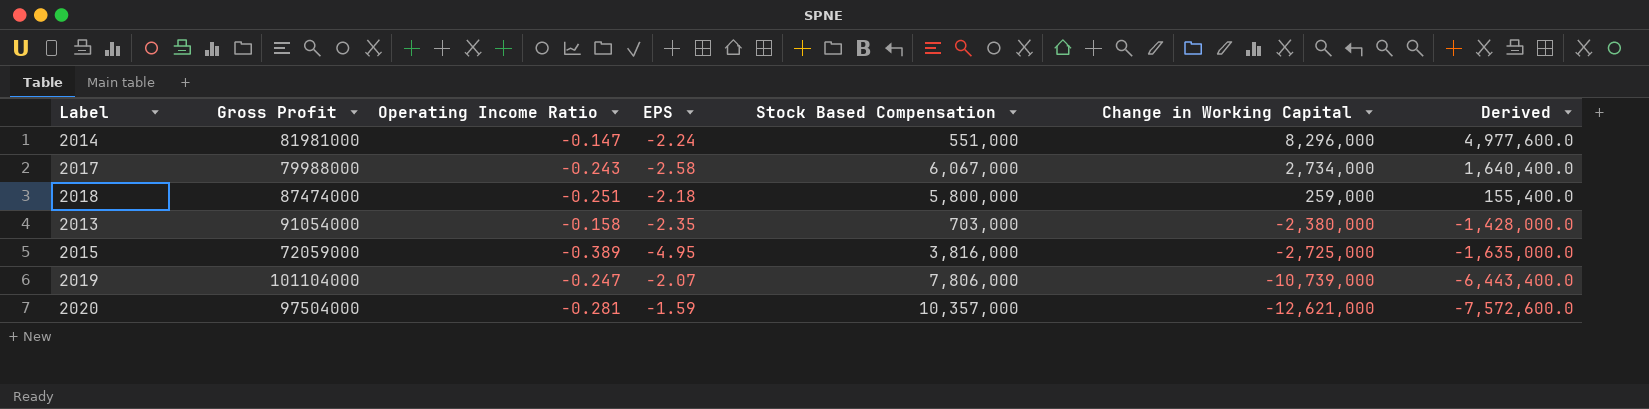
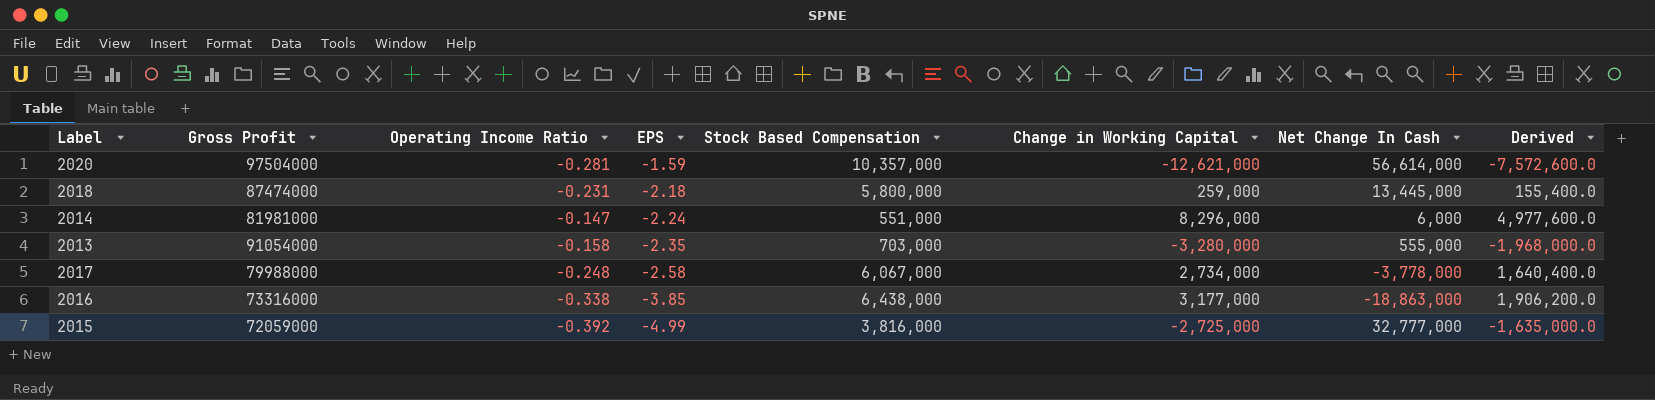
row order: Change in Working Capital descending -> EPS descending
column Net Change In Cash | position: none -> 7
row 2019: 101104000 | -0.247 | -2.07 | 7,806,000 | -10,739,000 | -6,443,400.0 -> none
2018 | Operating Income Ratio: -0.251 -> -0.231
2013 | Change in Working Capital: -2,380,000 -> -3,280,000
2013 | Derived: -1,428,000.0 -> -1,968,000.0
2017 | Operating Income Ratio: -0.243 -> -0.248
row 2016: none -> 73316000 | -0.338 | -3.85 | 6,438,000 | 3,177,000 | -18,863,000 | 1,906,200.0
2015 | Operating Income Ratio: -0.389 -> -0.392
2015 | EPS: -4.95 -> -4.99

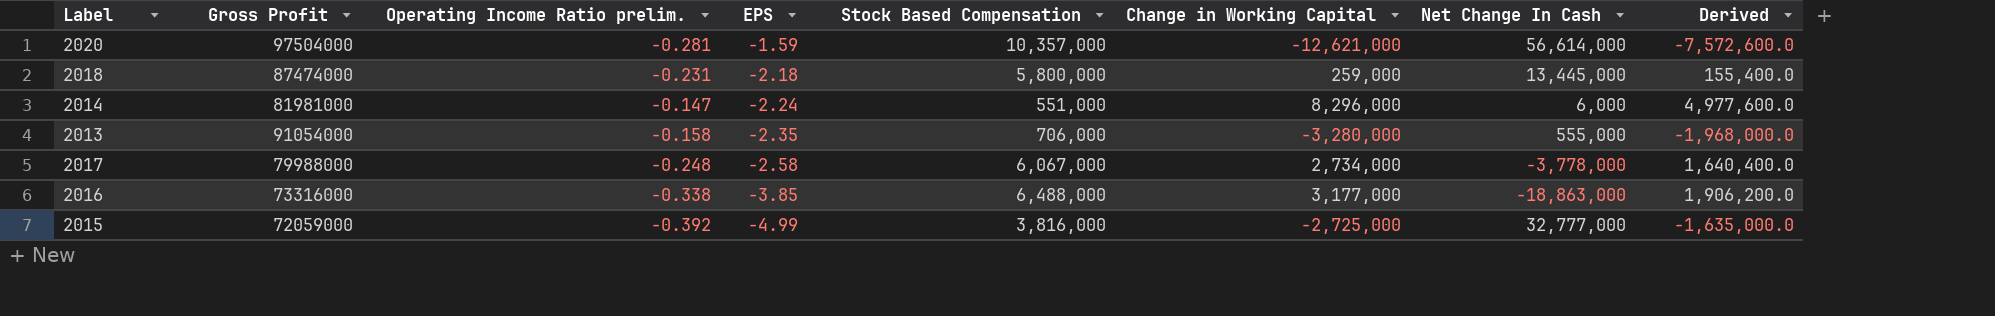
column name: Operating Income Ratio -> Operating Income Ratio prelim.
2013 | Stock Based Compensation: 703,000 -> 706,000
2016 | Stock Based Compensation: 6,438,000 -> 6,488,000

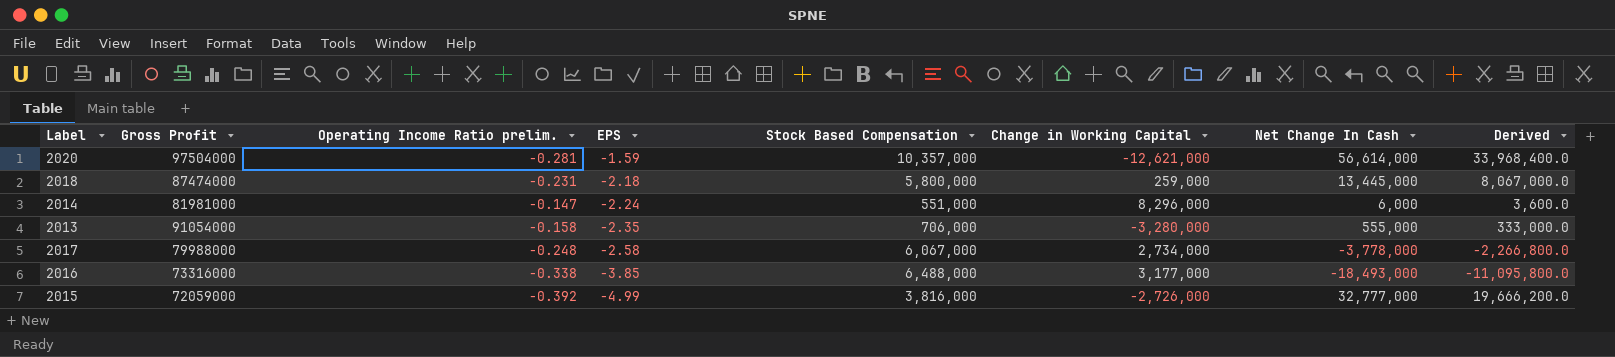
column Derived | formula: [Change in Working Capital] * 0.6 -> [Net Change In Cash] * 0.6
2016 | Net Change In Cash: -18,863,000 -> -18,493,000
2015 | Change in Working Capital: -2,725,000 -> -2,726,000

